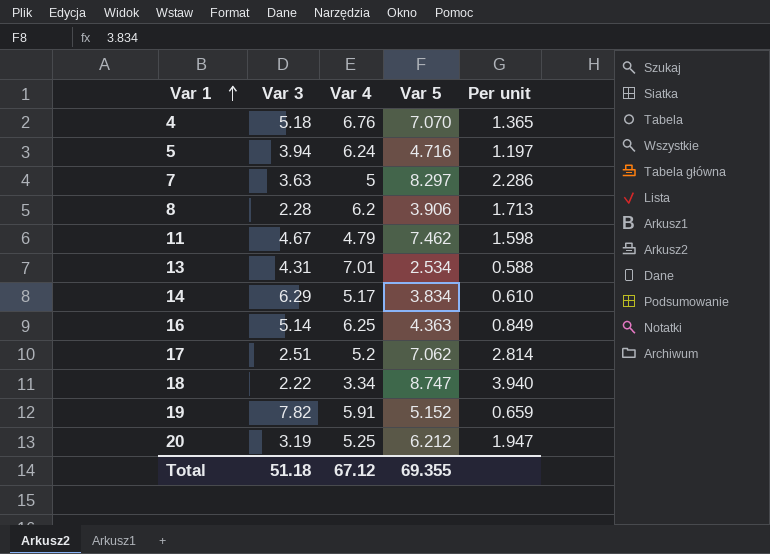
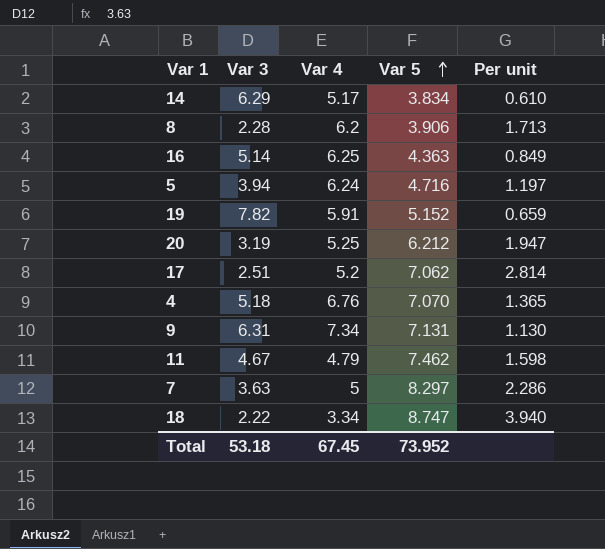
row order: Var 1 ascending -> Var 5 ascending
row 13: 4.31 | 7.01 | 2.534 | 0.588 -> none
row 9: none -> 6.31 | 7.34 | 7.131 | 1.130
Total | Var 3: 51.18 -> 53.18
Total | Var 4: 67.12 -> 67.45
Total | Var 5: 69.355 -> 73.952

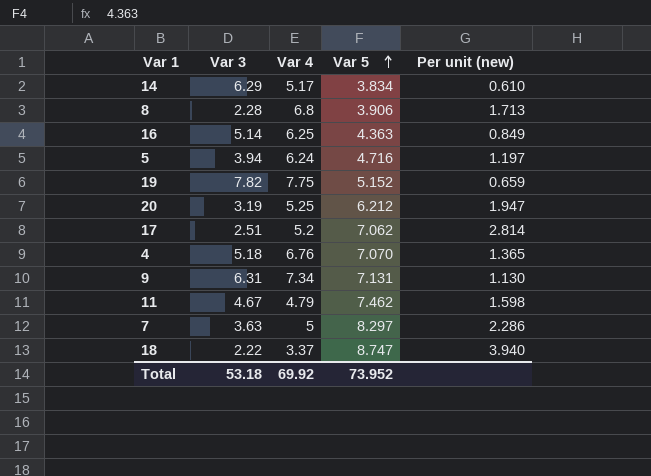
column name: Per unit -> Per unit (new)
8 | Var 4: 6.2 -> 6.8
19 | Var 4: 5.91 -> 7.75
18 | Var 4: 3.34 -> 3.37
Total | Var 4: 67.45 -> 69.92

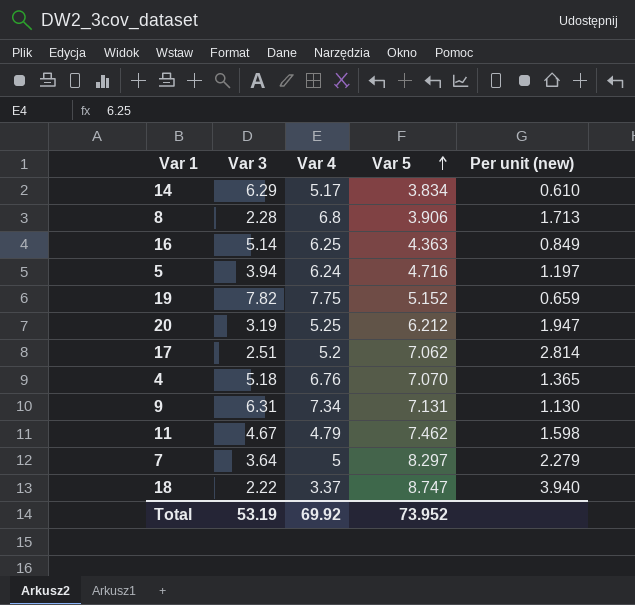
7 | Var 3: 3.63 -> 3.64
7 | Per unit (new): 2.286 -> 2.279
Total | Var 3: 53.18 -> 53.19

